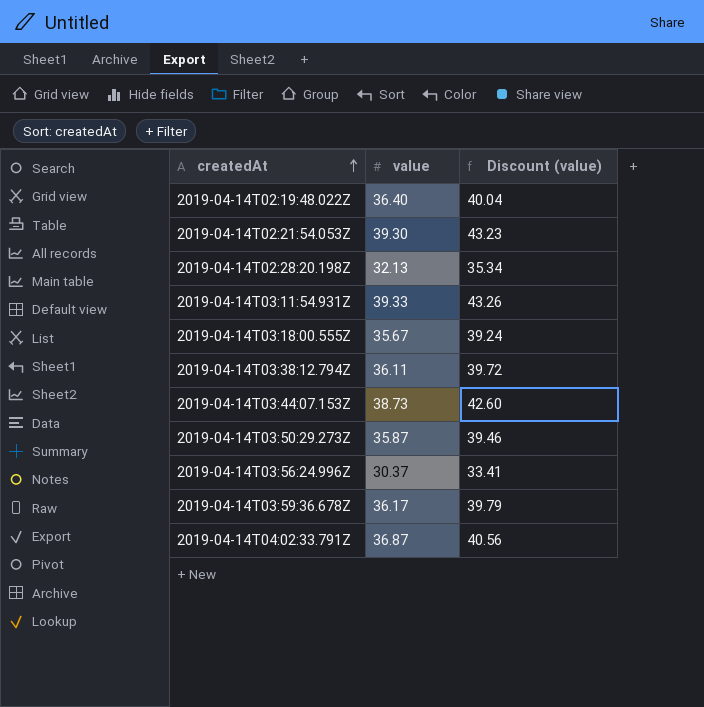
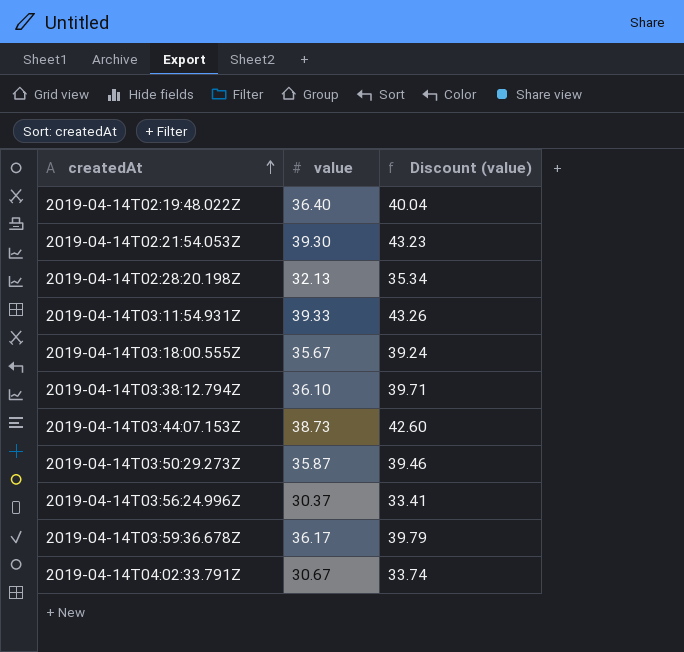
2019-04-14T03:38:12.794Z | value: 36.11 -> 36.10
2019-04-14T03:38:12.794Z | Discount (value): 39.72 -> 39.71
2019-04-14T04:02:33.791Z | value: 36.87 -> 30.67
2019-04-14T04:02:33.791Z | Discount (value): 40.56 -> 33.74

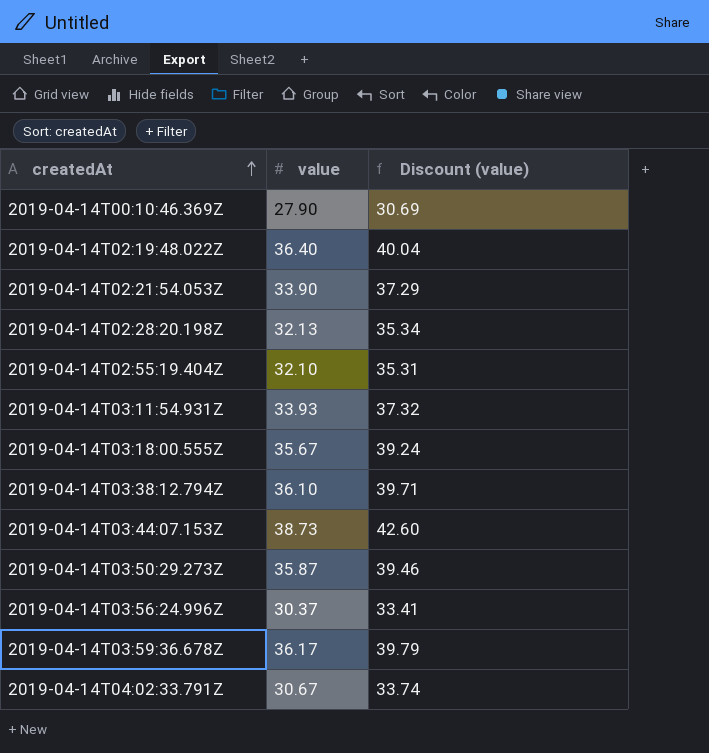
row 2019-04-14T00:10:46.369Z: none -> 27.90 | 30.69
2019-04-14T02:21:54.053Z | value: 39.30 -> 33.90
2019-04-14T02:21:54.053Z | Discount (value): 43.23 -> 37.29
row 2019-04-14T02:55:19.404Z: none -> 32.10 | 35.31
2019-04-14T03:11:54.931Z | value: 39.33 -> 33.93
2019-04-14T03:11:54.931Z | Discount (value): 43.26 -> 37.32

